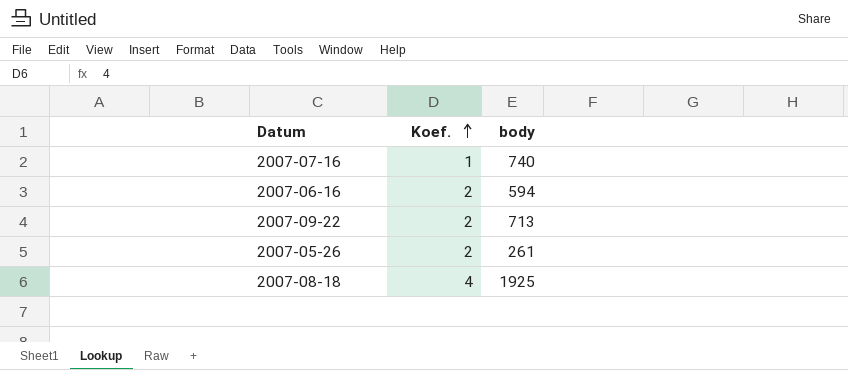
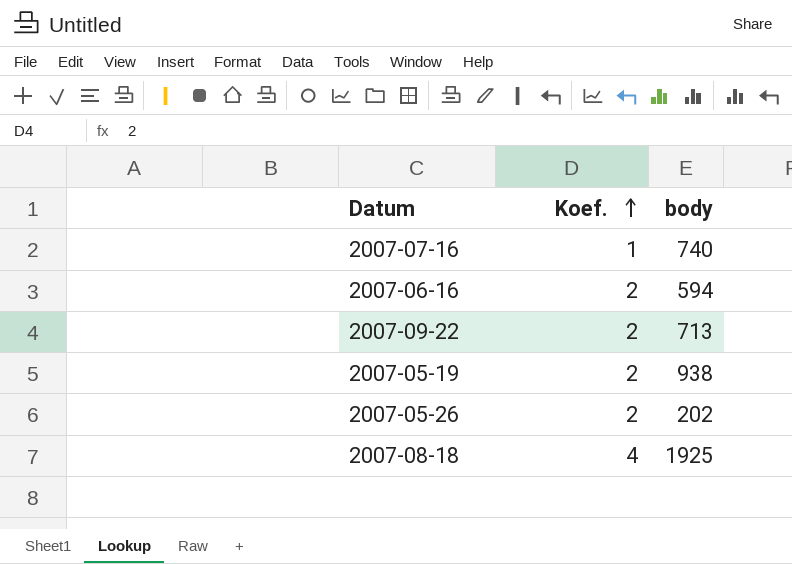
row 2007-05-19: none -> 2 | 938
2007-05-26 | body: 261 -> 202

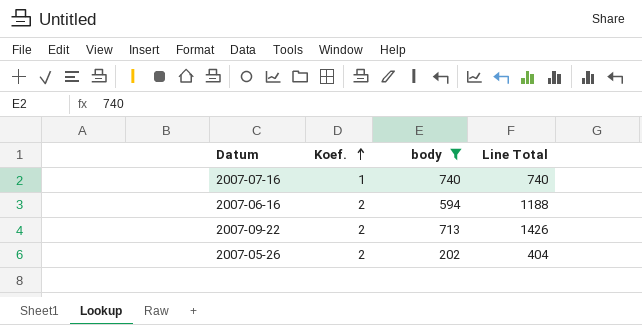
filter: none -> body <= 740
column Line Total | formula: none -> [Koef.] * [body]

